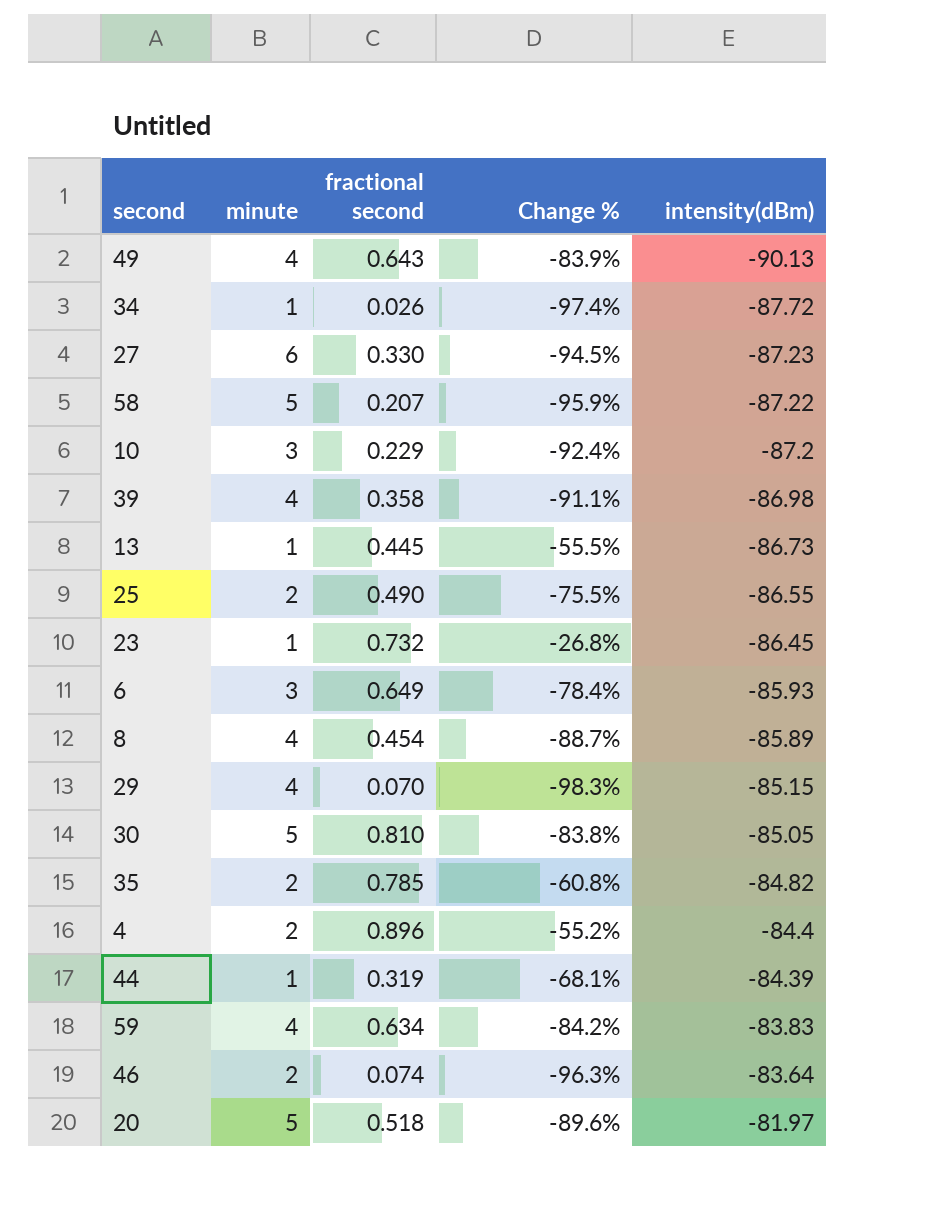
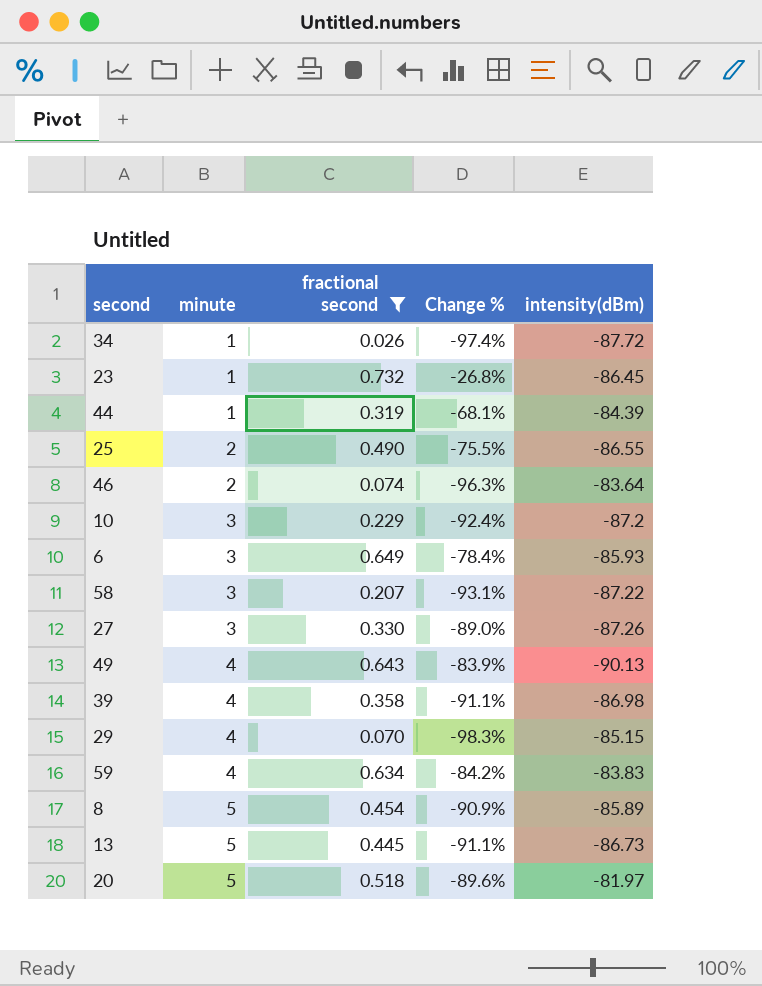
filter: none -> fractional second <= 0.732
row order: intensity(dBm) ascending -> minute ascending
58 | minute: 5 -> 3
58 | Change %: -95.9% -> -93.1%
27 | minute: 6 -> 3
27 | Change %: -94.5% -> -89.0%
27 | intensity(dBm): -87.23 -> -87.26
8 | minute: 4 -> 5
8 | Change %: -88.7% -> -90.9%
13 | minute: 1 -> 5
13 | Change %: -55.5% -> -91.1%

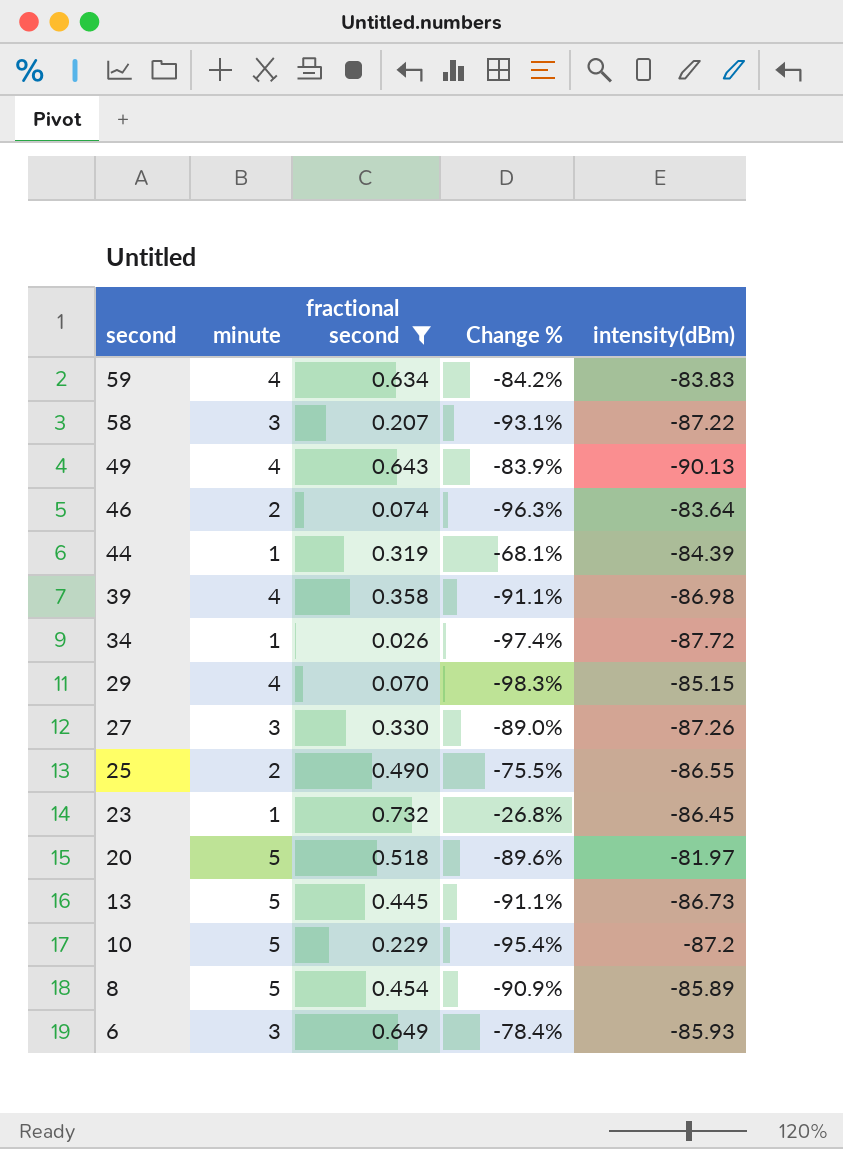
row order: minute ascending -> second descending
10 | minute: 3 -> 5
10 | Change %: -92.4% -> -95.4%

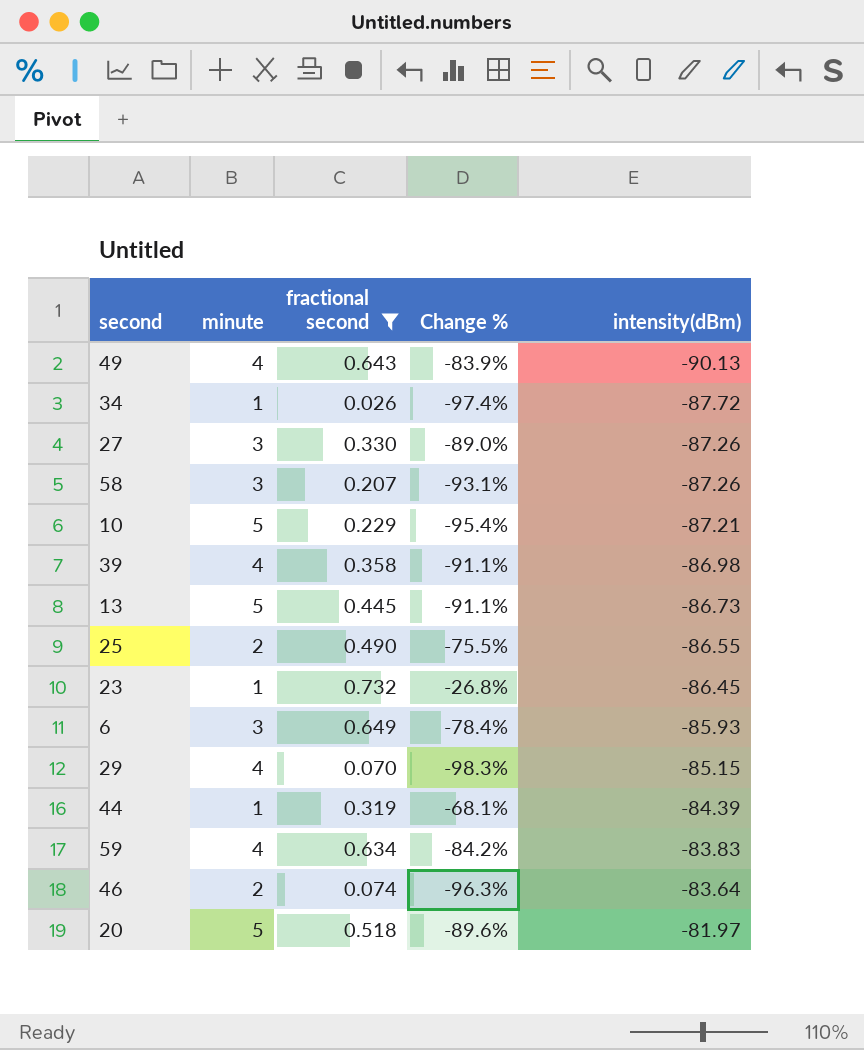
row order: second descending -> intensity(dBm) ascending
row 8: 5 | 0.454 | -90.9% | -85.89 -> none
58 | intensity(dBm): -87.22 -> -87.26
10 | intensity(dBm): -87.2 -> -87.21

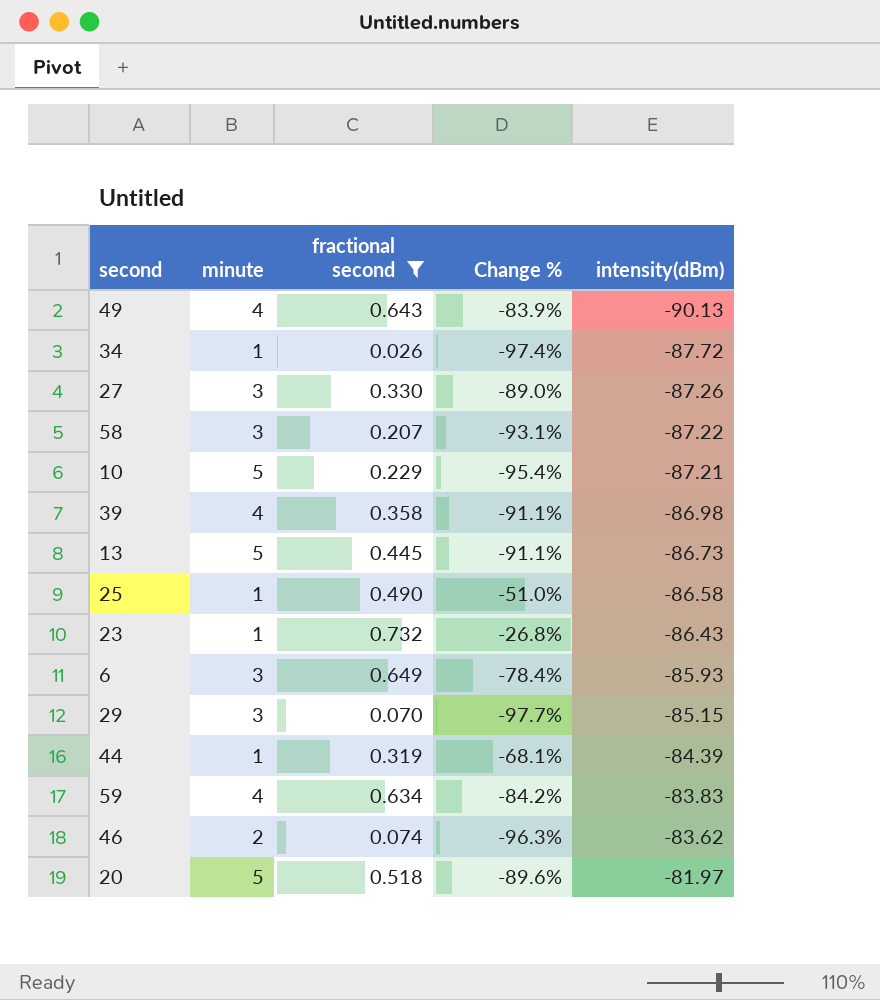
58 | intensity(dBm): -87.26 -> -87.22
25 | minute: 2 -> 1
25 | Change %: -75.5% -> -51.0%
25 | intensity(dBm): -86.55 -> -86.58
23 | intensity(dBm): -86.45 -> -86.43
29 | minute: 4 -> 3
29 | Change %: -98.3% -> -97.7%
46 | intensity(dBm): -83.64 -> -83.62

